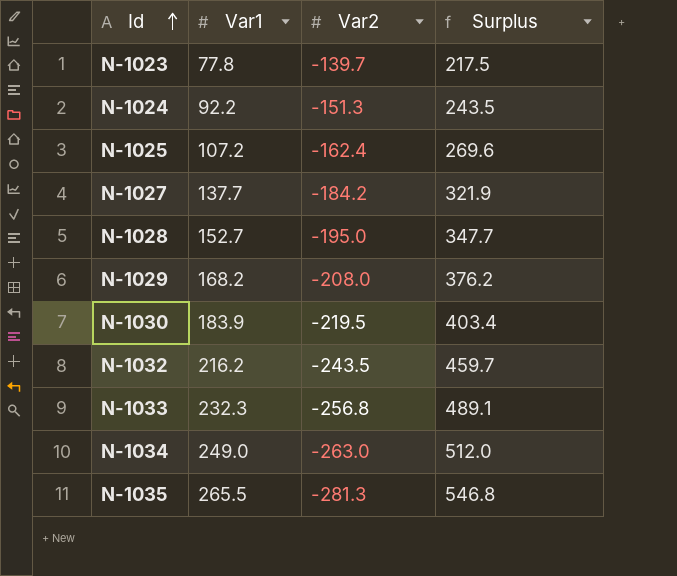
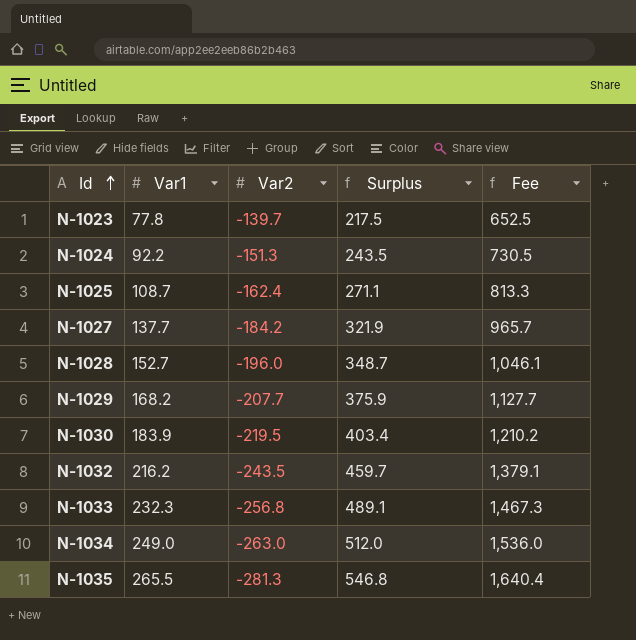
column Fee | formula: none -> [Surplus] * 3
N-1025 | Var1: 107.2 -> 108.7
N-1025 | Surplus: 269.6 -> 271.1
N-1028 | Var2: -195.0 -> -196.0
N-1028 | Surplus: 347.7 -> 348.7
N-1029 | Var2: -208.0 -> -207.7
N-1029 | Surplus: 376.2 -> 375.9

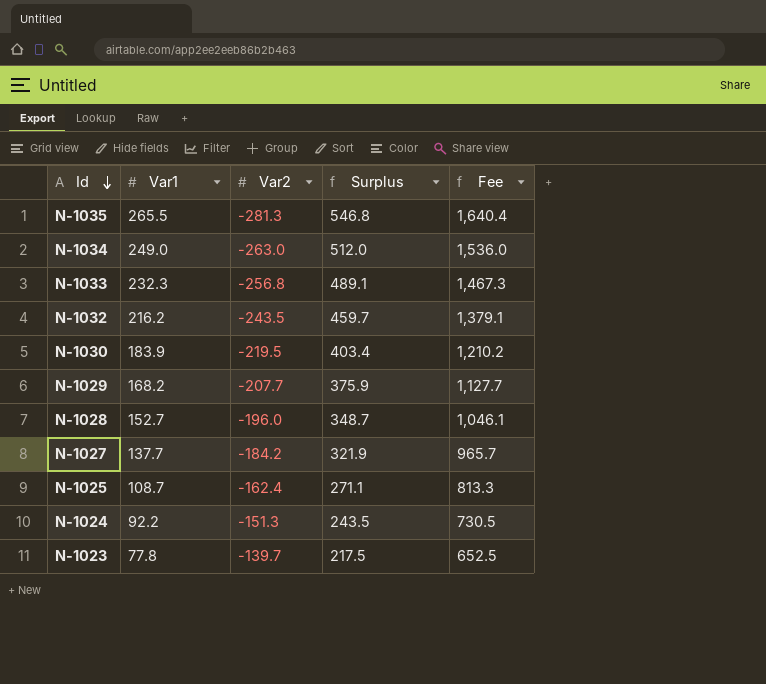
row order: Id ascending -> Id descending

